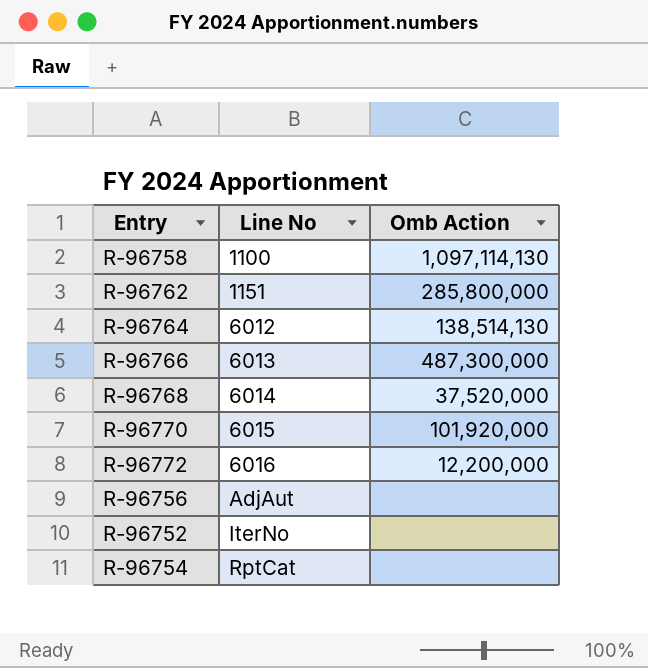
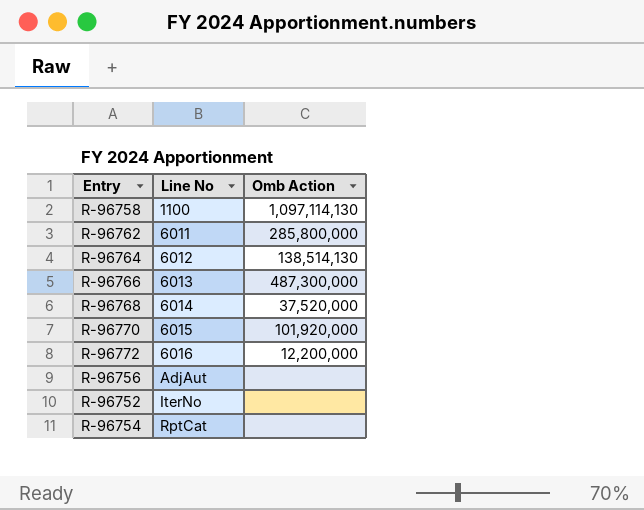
R-96762 | Line No: 1151 -> 6011

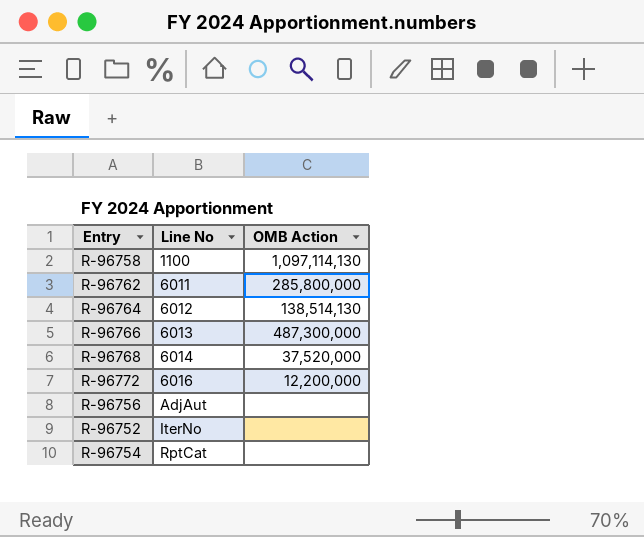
column name: Omb Action -> OMB Action
row R-96770: 6015 | 101,920,000 -> none

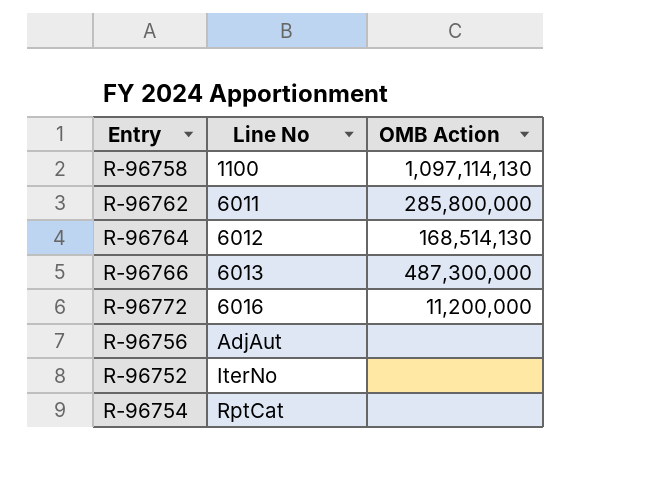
row R-96768: 6014 | 37,520,000 -> none
R-96764 | OMB Action: 138,514,130 -> 168,514,130
R-96772 | OMB Action: 12,200,000 -> 11,200,000

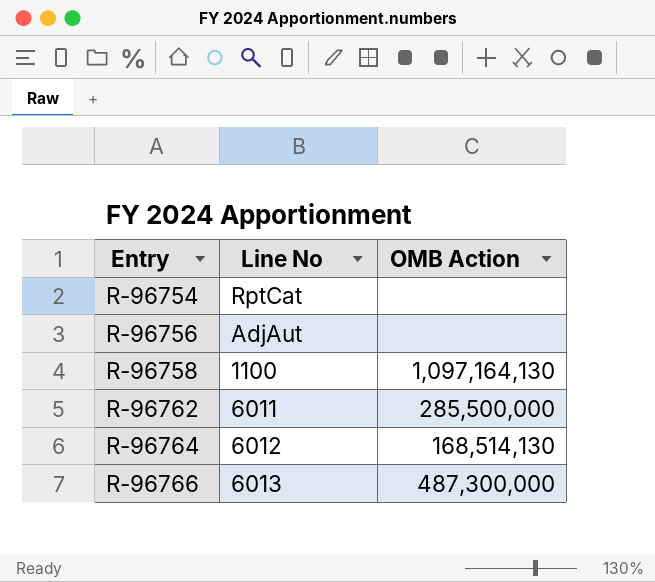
row order: Line No ascending -> Entry ascending
row R-96772: 6016 | 11,200,000 -> none
row R-96752: IterNo | none -> none
R-96758 | OMB Action: 1,097,114,130 -> 1,097,164,130
R-96762 | OMB Action: 285,800,000 -> 285,500,000

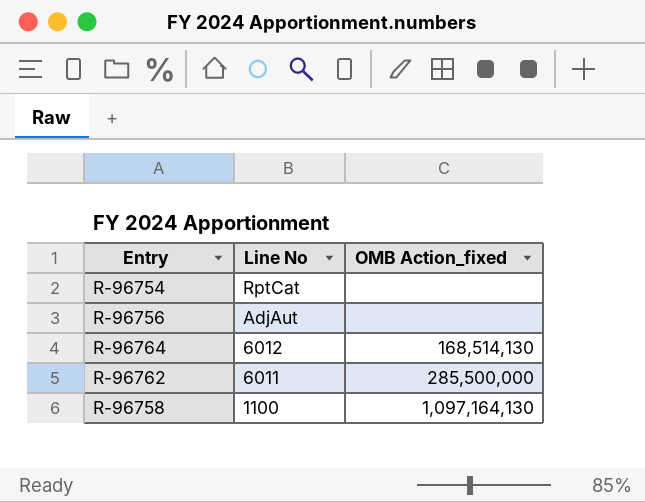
row order: Entry ascending -> Line No descending
column name: OMB Action -> OMB Action_fixed
row R-96766: 6013 | 487,300,000 -> none

